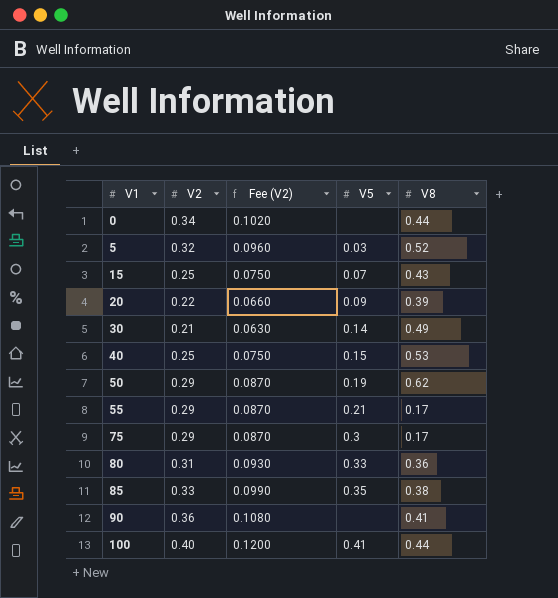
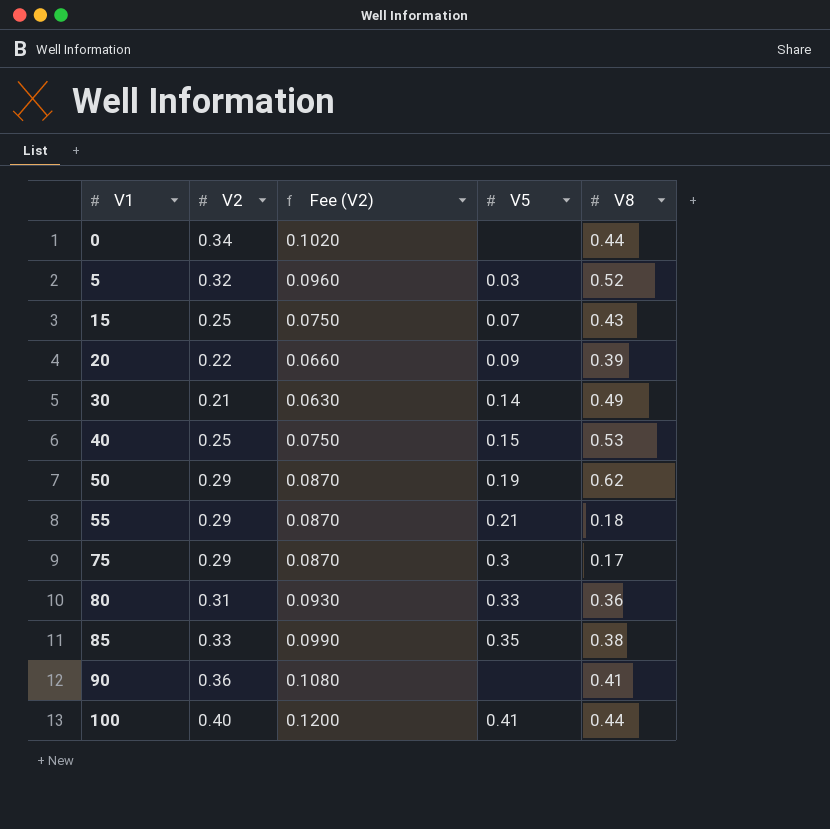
55 | V8: 0.17 -> 0.18

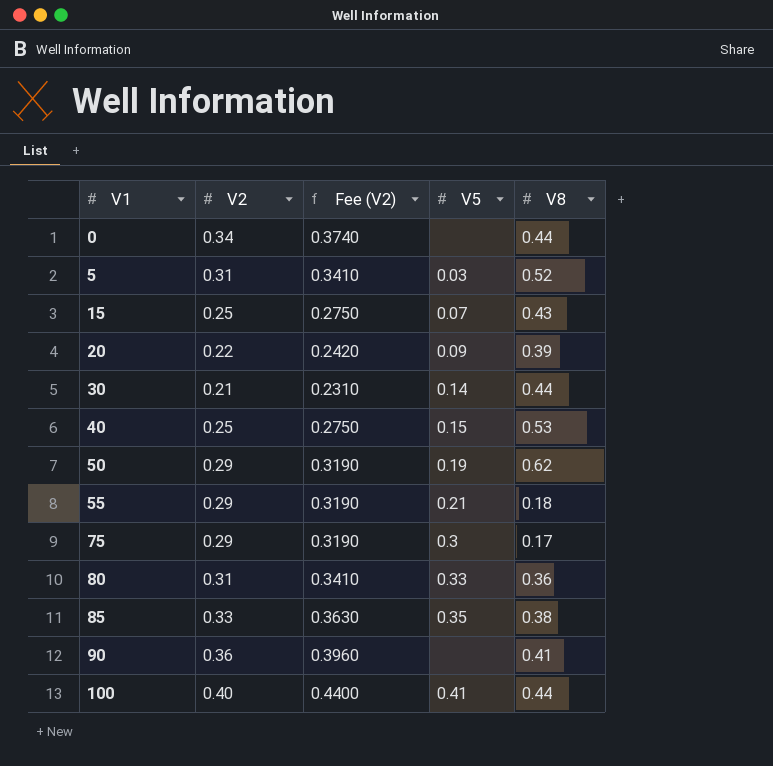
column Fee (V2) | formula: [V2] * 0.3 -> [V2] * 1.1
5 | V2: 0.32 -> 0.31
30 | V8: 0.49 -> 0.44

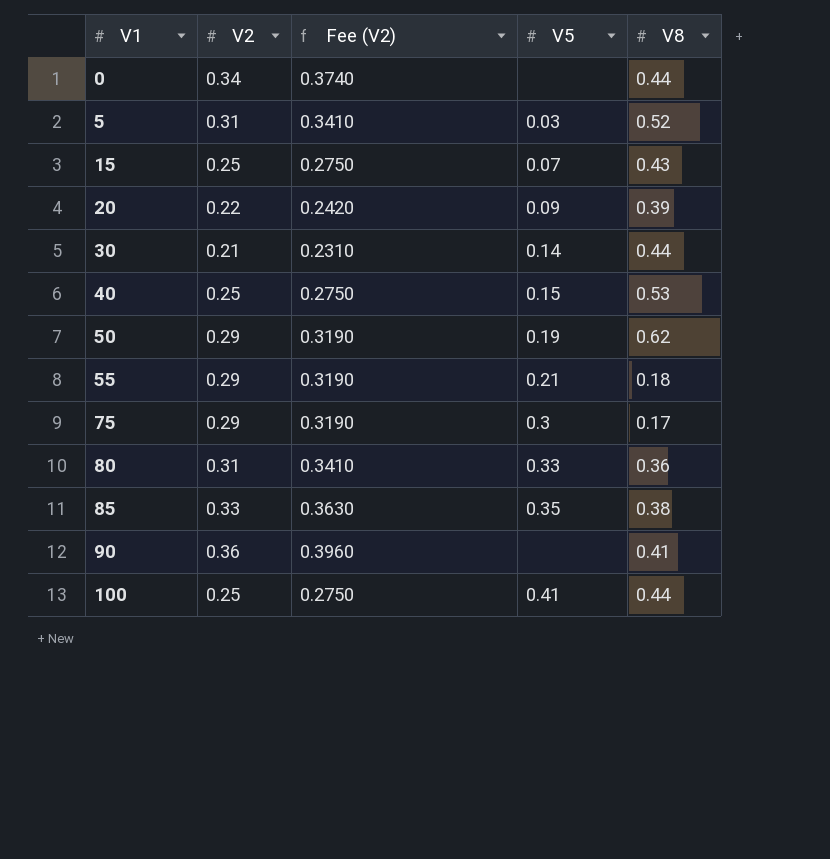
100 | V2: 0.40 -> 0.25
100 | Fee (V2): 0.4400 -> 0.2750

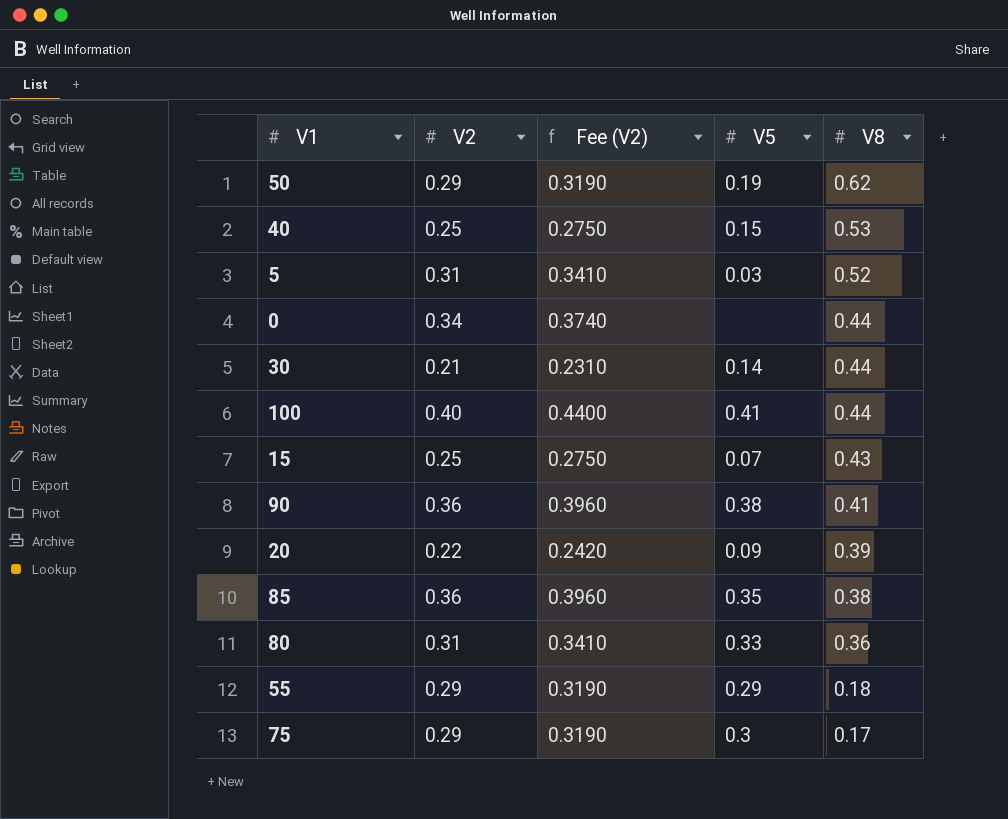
row order: V1 ascending -> V8 descending
100 | V2: 0.25 -> 0.40
100 | Fee (V2): 0.2750 -> 0.4400
90 | V5: none -> 0.38
85 | V2: 0.33 -> 0.36
85 | Fee (V2): 0.3630 -> 0.3960
55 | V5: 0.21 -> 0.29

